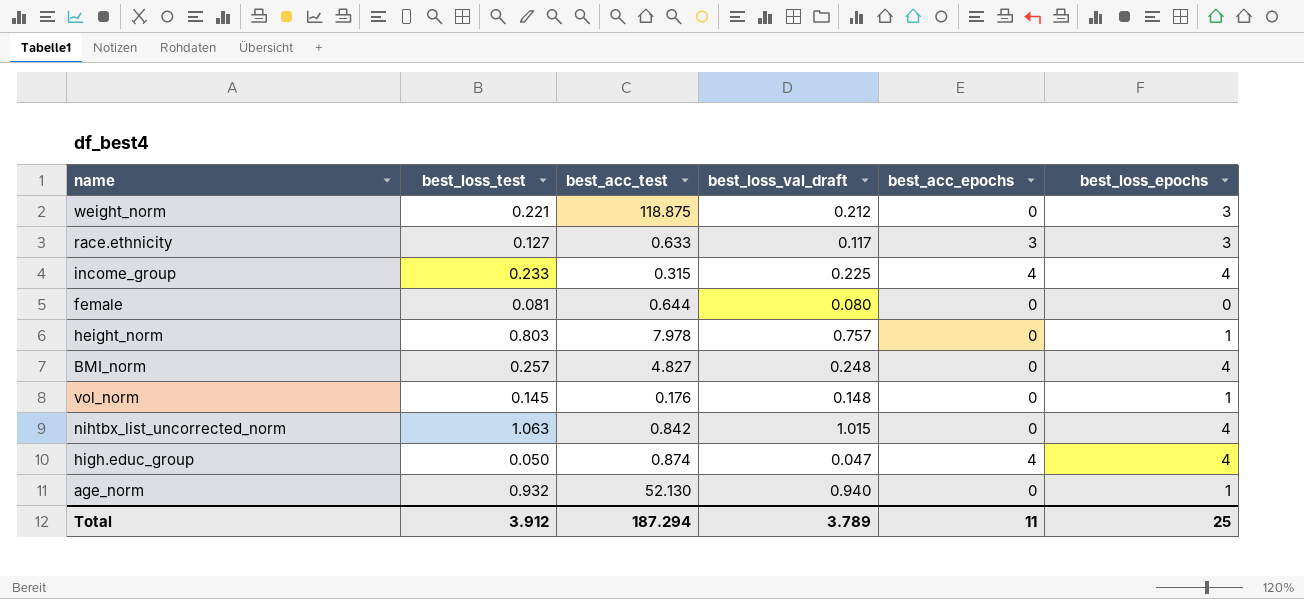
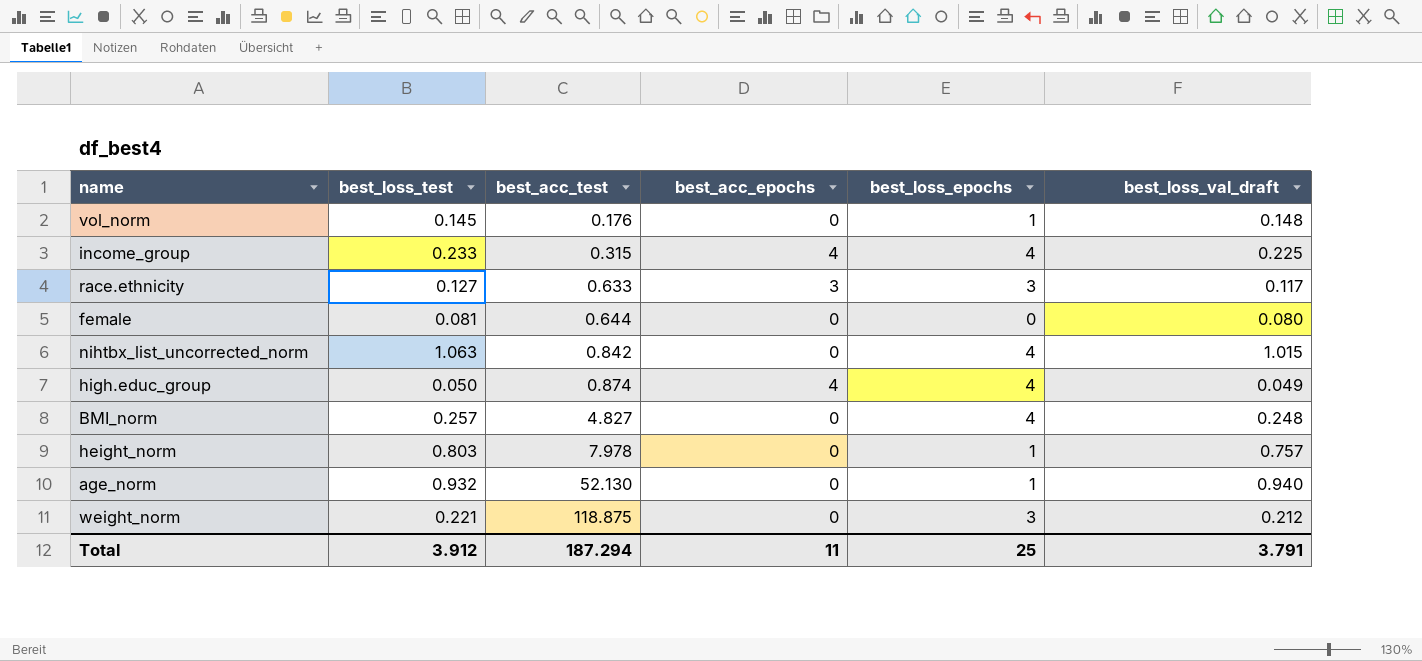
row order: none -> best_acc_test ascending
column best_loss_val_draft | position: 4 -> 6
high.educ_group | best_loss_val_draft: 0.047 -> 0.049
Total | best_loss_val_draft: 3.789 -> 3.791

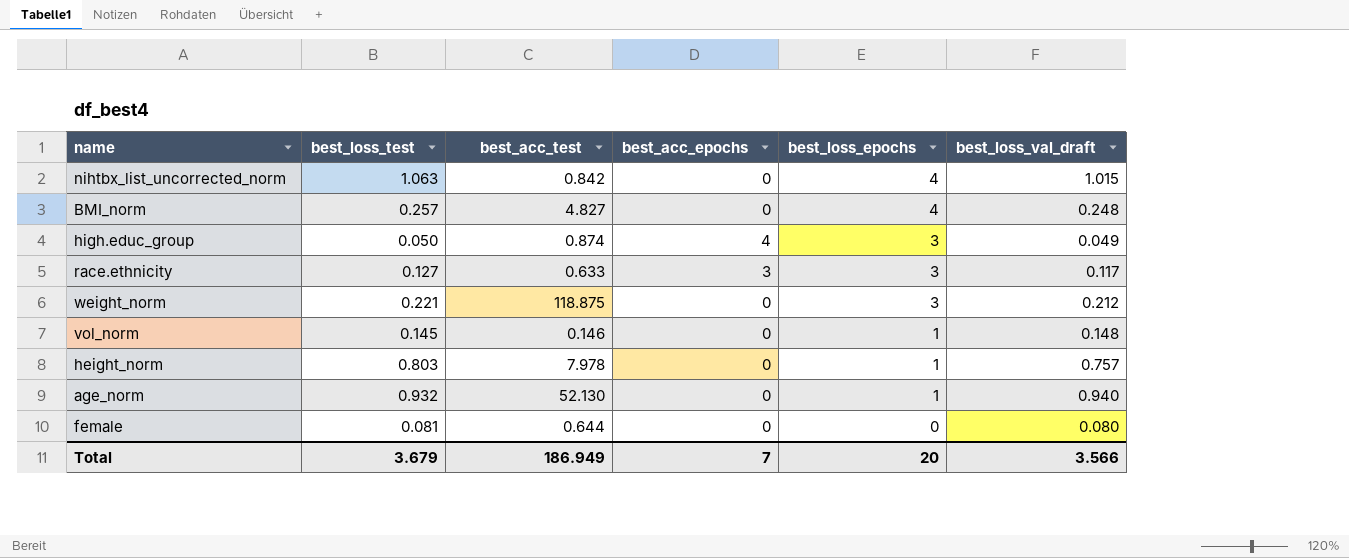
row order: best_acc_test ascending -> best_loss_epochs descending
row income_group: 0.233 | 0.315 | 4 | 4 | 0.225 -> none
high.educ_group | best_loss_epochs: 4 -> 3
vol_norm | best_acc_test: 0.176 -> 0.146
Total | best_loss_test: 3.912 -> 3.679
Total | best_acc_test: 187.294 -> 186.949
Total | best_acc_epochs: 11 -> 7
Total | best_loss_epochs: 25 -> 20
Total | best_loss_val_draft: 3.791 -> 3.566

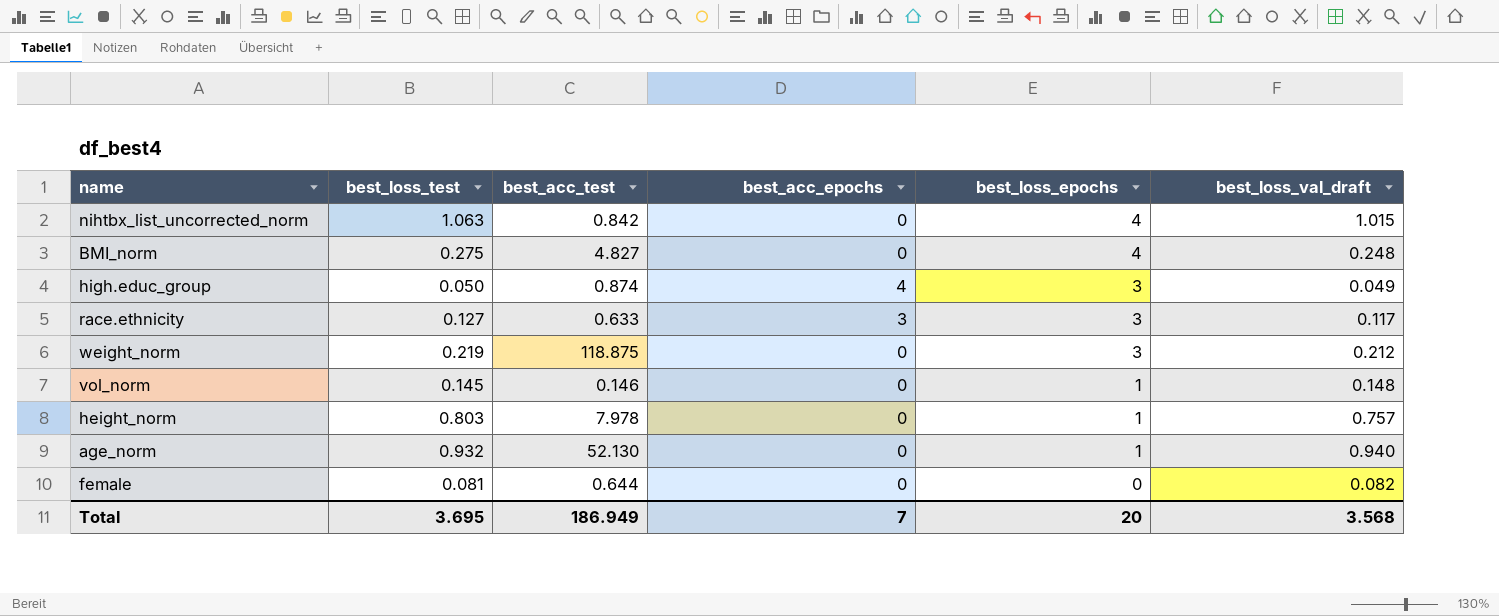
BMI_norm | best_loss_test: 0.257 -> 0.275
weight_norm | best_loss_test: 0.221 -> 0.219
female | best_loss_val_draft: 0.080 -> 0.082
Total | best_loss_test: 3.679 -> 3.695
Total | best_loss_val_draft: 3.566 -> 3.568

